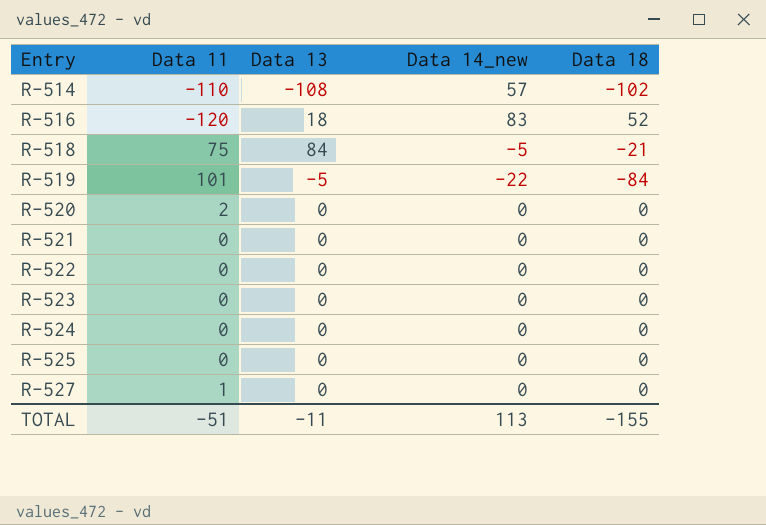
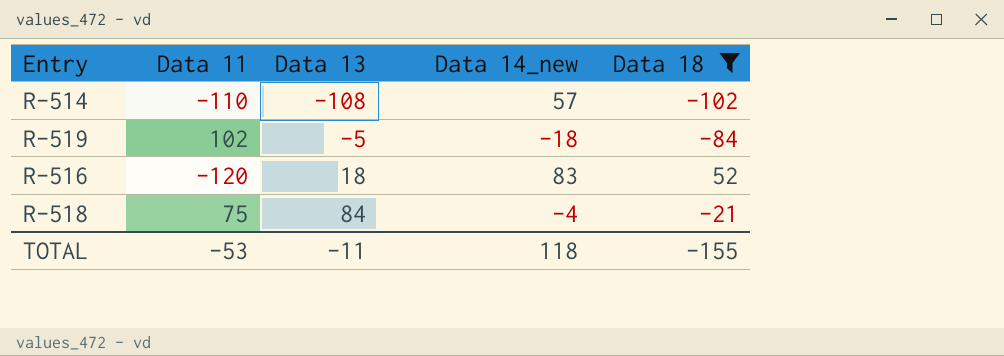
filter: none -> Data 18 != 0
row order: Entry ascending -> Data 13 ascending
R-519 | Data 11: 101 -> 102
R-519 | Data 14_new: -22 -> -18
R-518 | Data 14_new: -5 -> -4
TOTAL | Data 11: -51 -> -53
TOTAL | Data 14_new: 113 -> 118

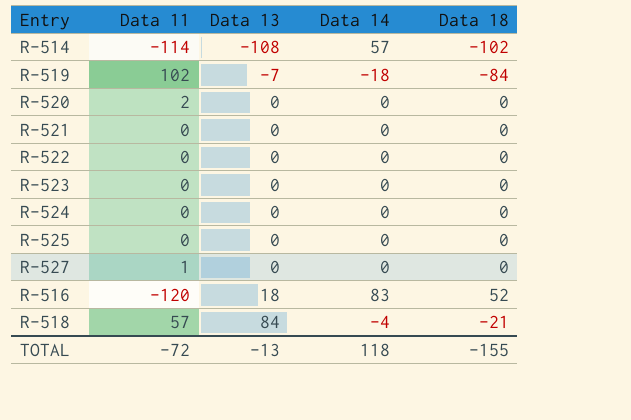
filter: Data 18 != 0 -> none
column name: Data 14_new -> Data 14
R-514 | Data 11: -110 -> -114
R-519 | Data 13: -5 -> -7
R-518 | Data 11: 75 -> 57
TOTAL | Data 11: -53 -> -72
TOTAL | Data 13: -11 -> -13

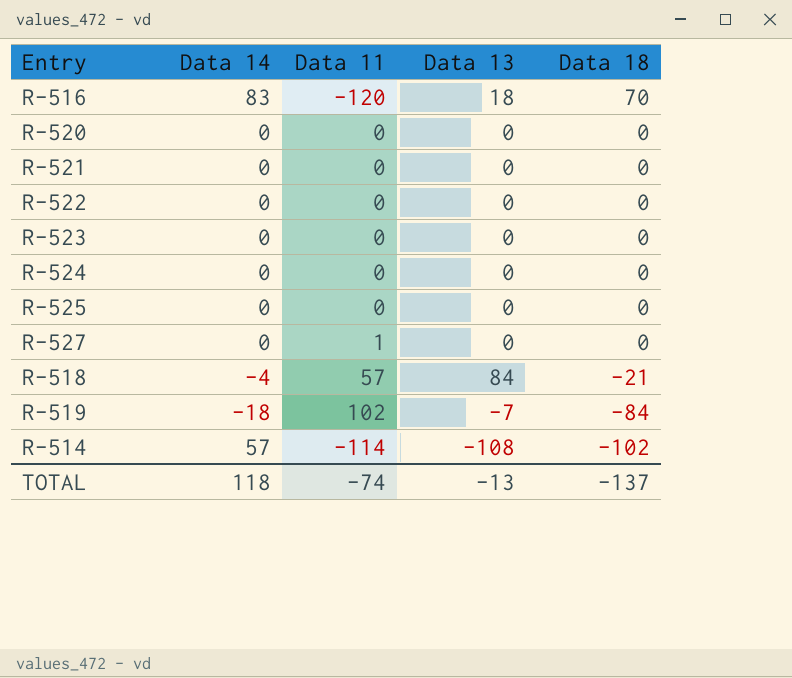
row order: Data 13 ascending -> Data 18 descending
column Data 14 | position: 4 -> 2
R-516 | Data 18: 52 -> 70
R-520 | Data 11: 2 -> 0
TOTAL | Data 11: -72 -> -74
TOTAL | Data 18: -155 -> -137

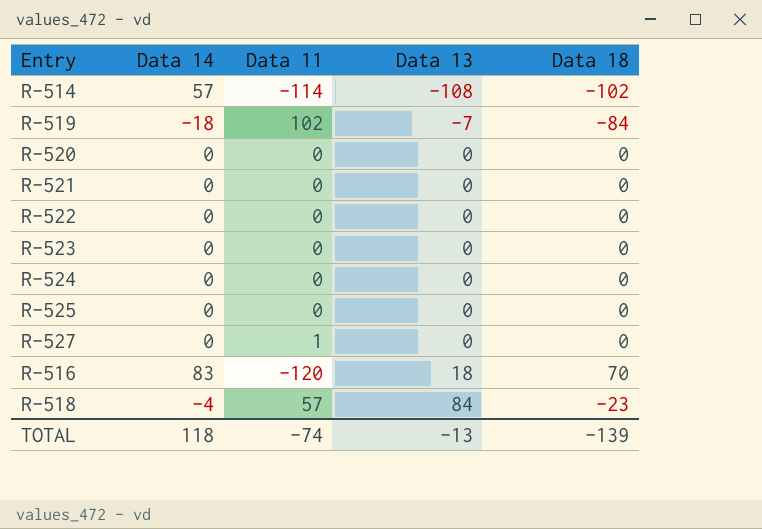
row order: Data 18 descending -> Data 13 ascending
R-518 | Data 18: -21 -> -23
TOTAL | Data 18: -137 -> -139

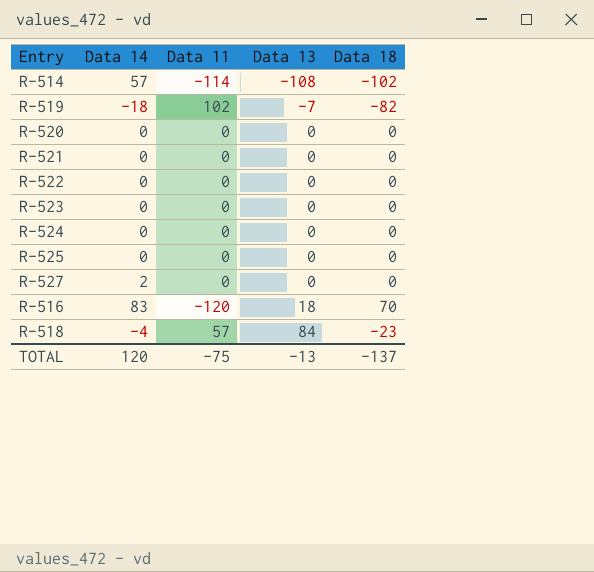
R-519 | Data 18: -84 -> -82
R-527 | Data 14: 0 -> 2
R-527 | Data 11: 1 -> 0
TOTAL | Data 14: 118 -> 120
TOTAL | Data 11: -74 -> -75
TOTAL | Data 18: -139 -> -137

